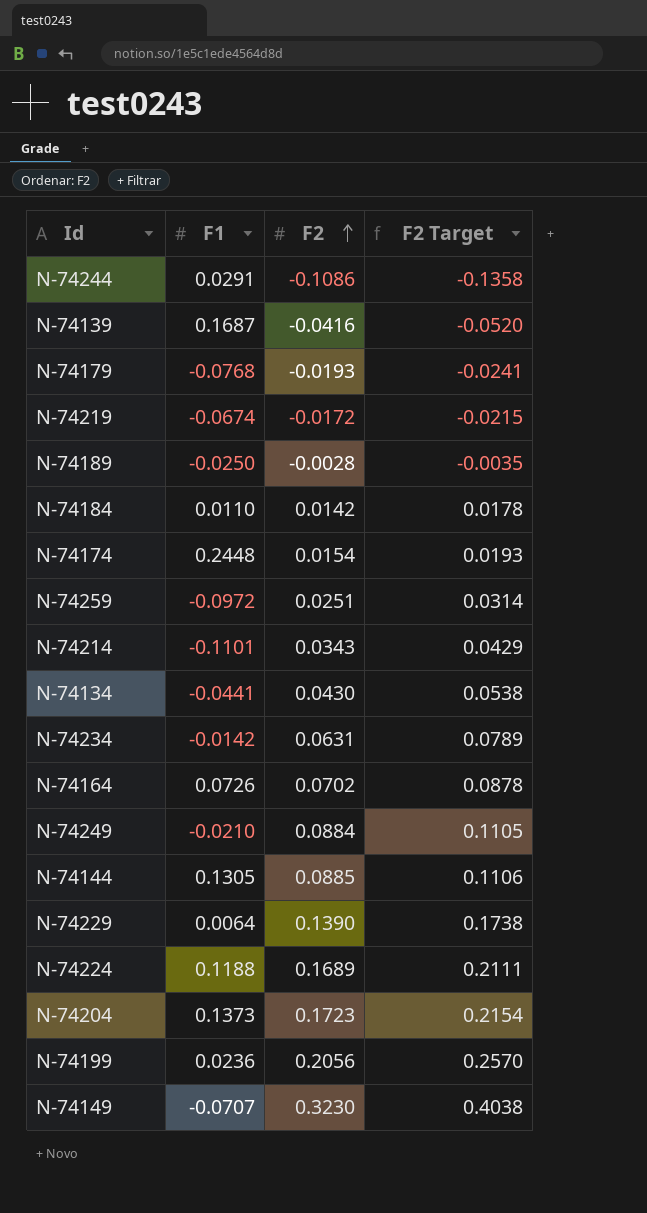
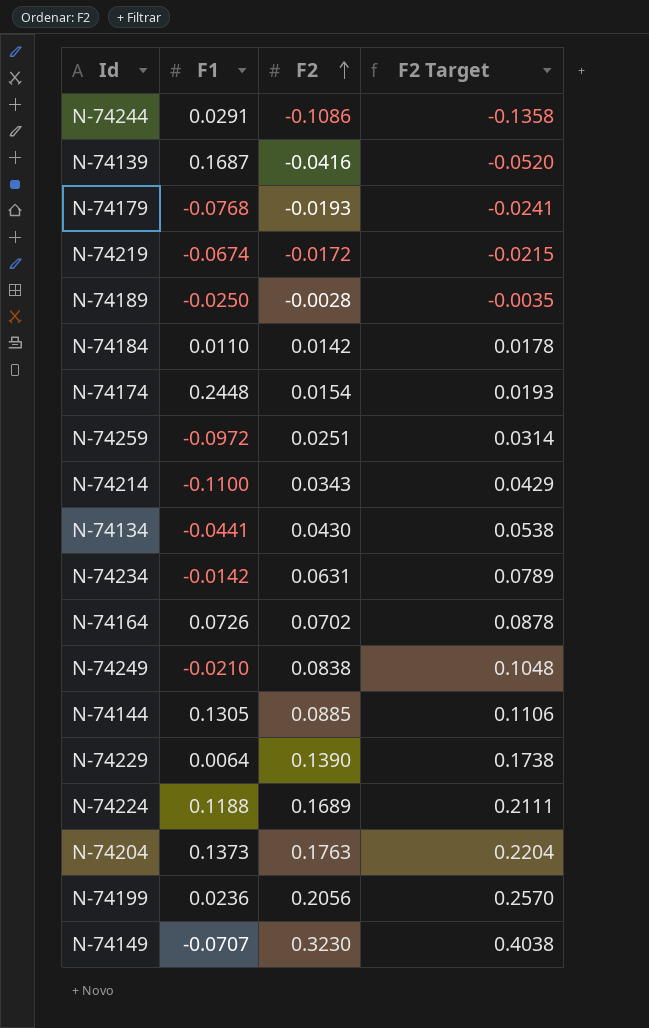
N-74214 | F1: -0.1101 -> -0.1100
N-74249 | F2: 0.0884 -> 0.0838
N-74249 | F2 Target: 0.1105 -> 0.1048
N-74204 | F2: 0.1723 -> 0.1763
N-74204 | F2 Target: 0.2154 -> 0.2204

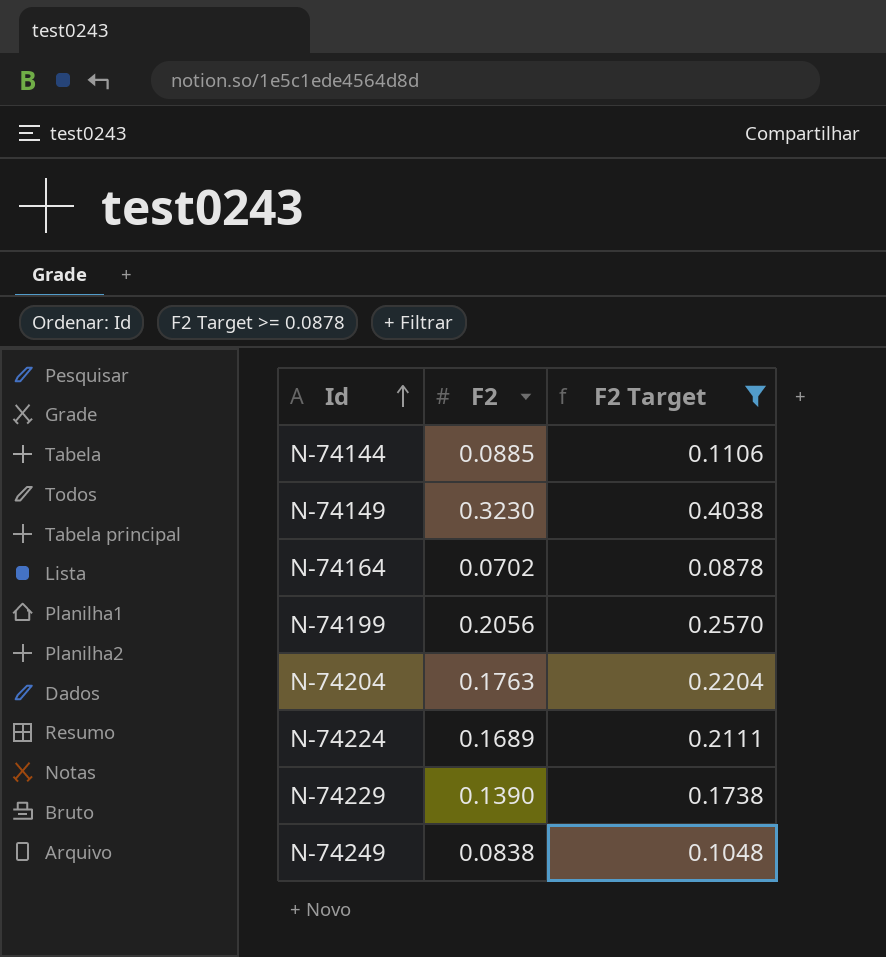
filter: none -> F2 Target >= 0.0878
row order: F2 ascending -> Id ascending
column F1 | position: 2 -> none

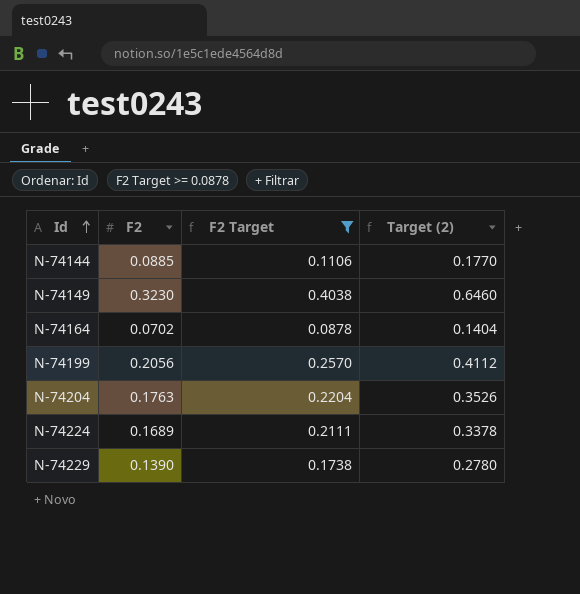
column Target (2) | formula: none -> [F2] * 2
row N-74249: 0.0838 | 0.1048 -> none

